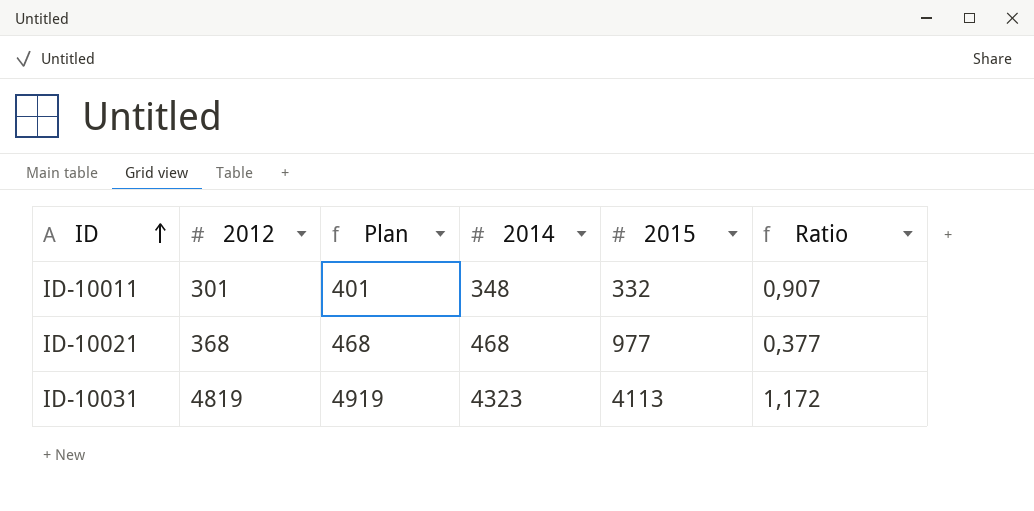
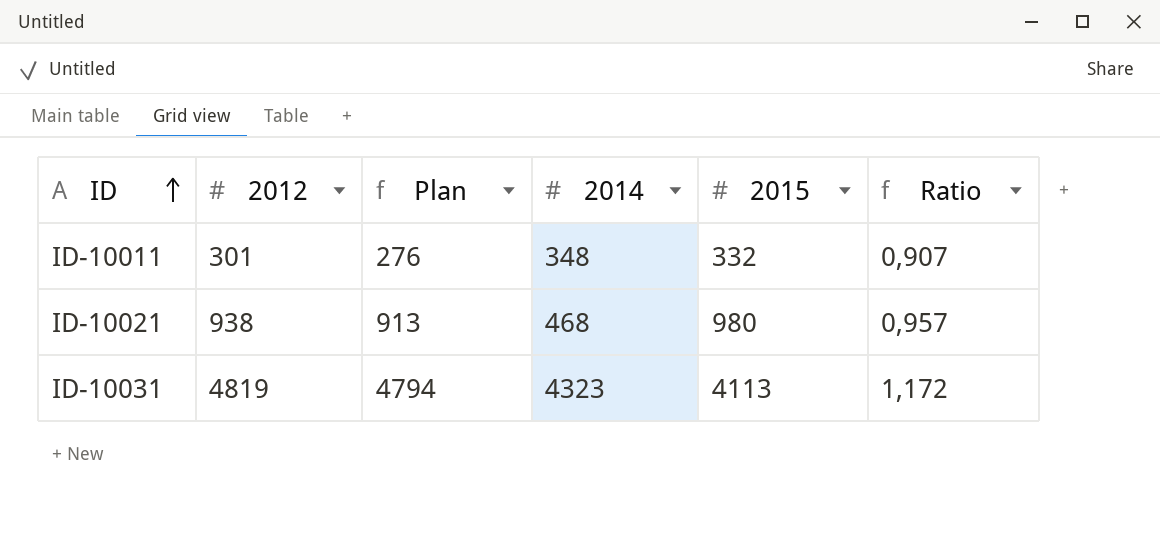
column Plan | formula: [2012] + 100 -> [2012] - 25
ID-10021 | 2012: 368 -> 938
ID-10021 | 2015: 977 -> 980
ID-10021 | Ratio: 0,377 -> 0,957

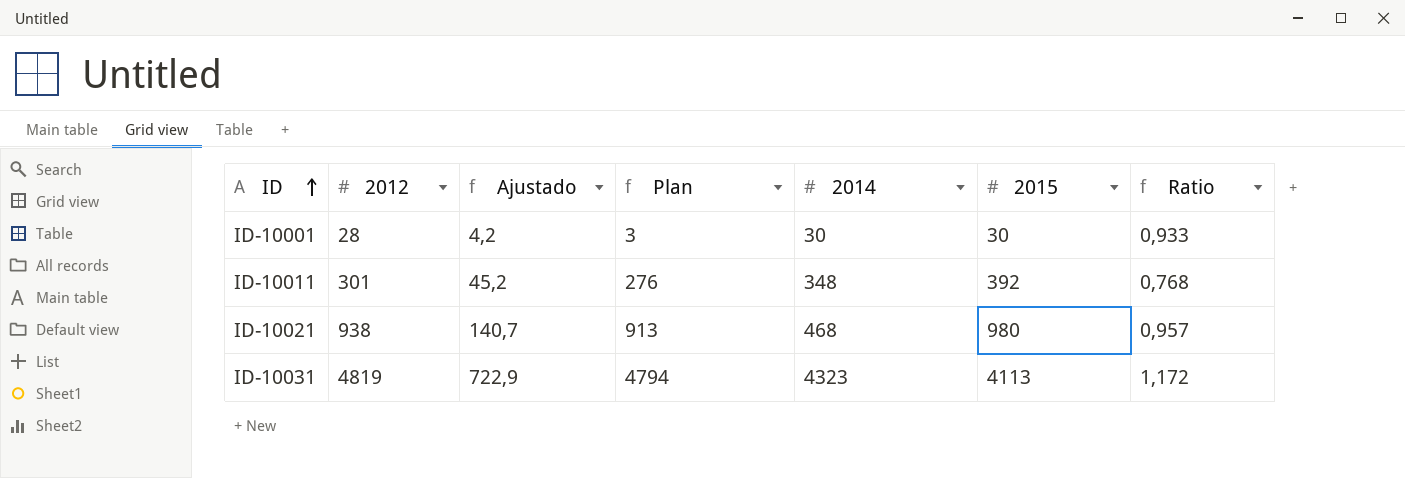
column Ajustado | formula: none -> [2012] * 0,15
row ID-10001: none -> 28 | 4,2 | 3 | 30 | 30 | 0,933
ID-10011 | 2015: 332 -> 392
ID-10011 | Ratio: 0,907 -> 0,768

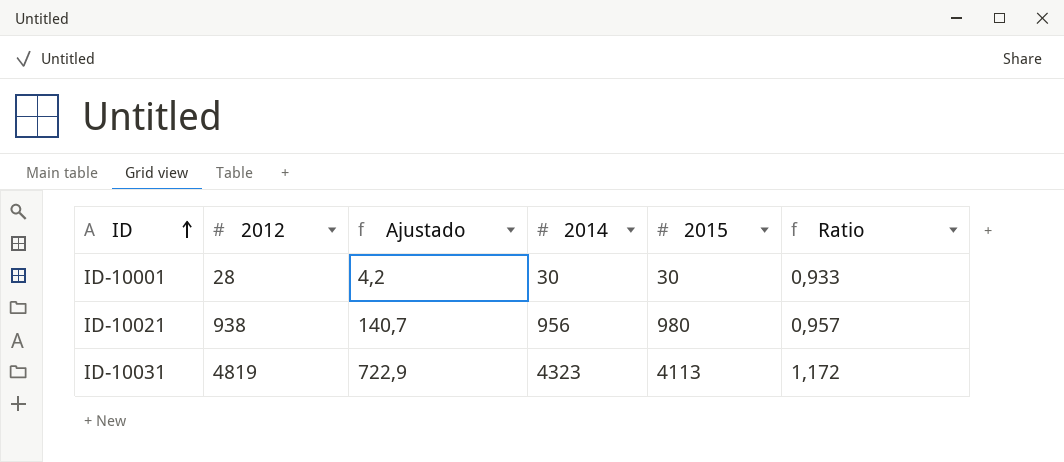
column Plan | formula: [2012] - 25 -> none
row ID-10011: 301 | 45,2 | 276 | 348 | 392 | 0,768 -> none
ID-10021 | 2014: 468 -> 956

